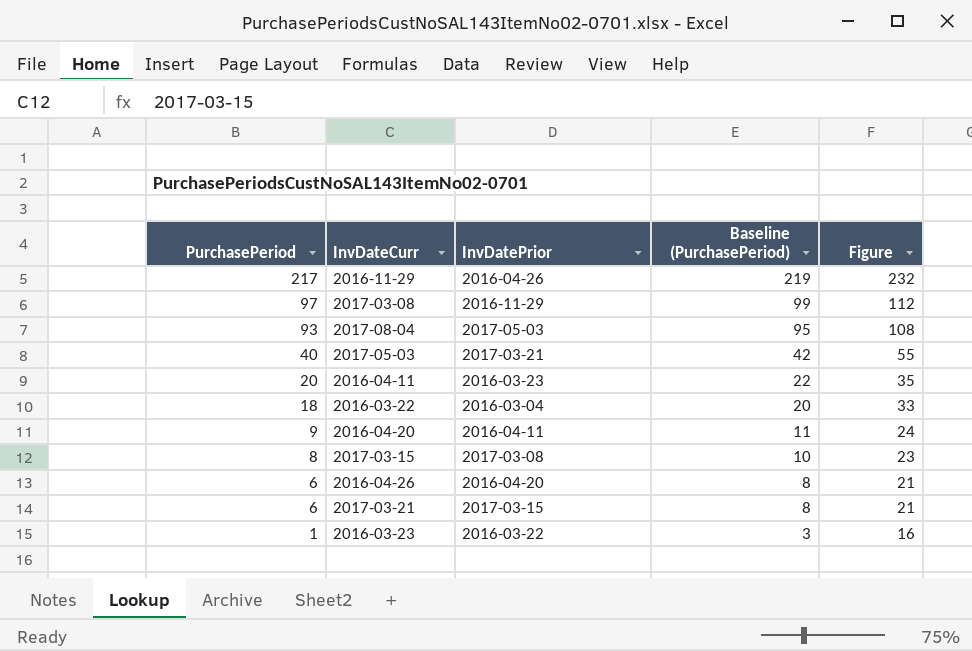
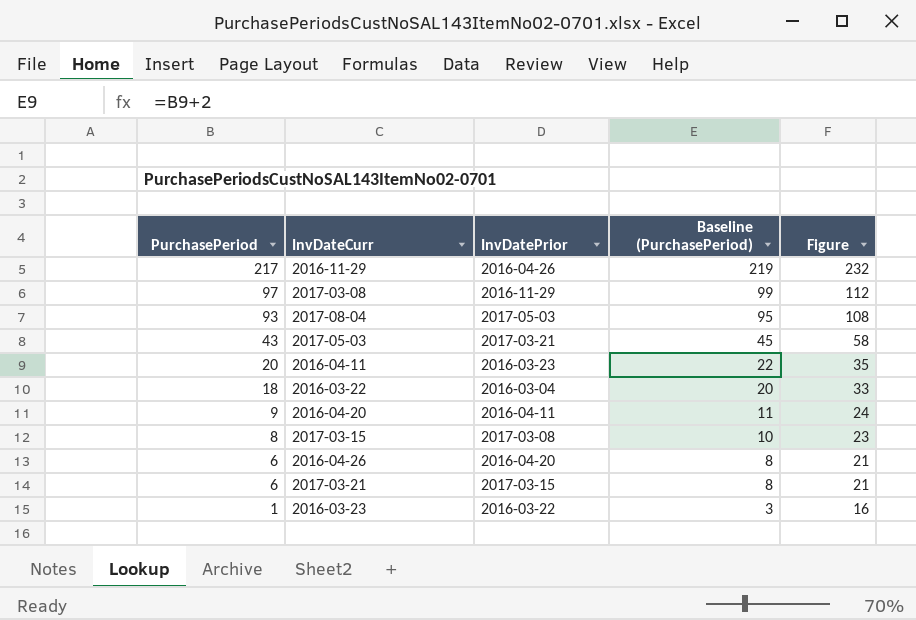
2017-05-03 | PurchasePeriod: 40 -> 43
2017-05-03 | Baseline (PurchasePeriod): 42 -> 45
2017-05-03 | Figure: 55 -> 58

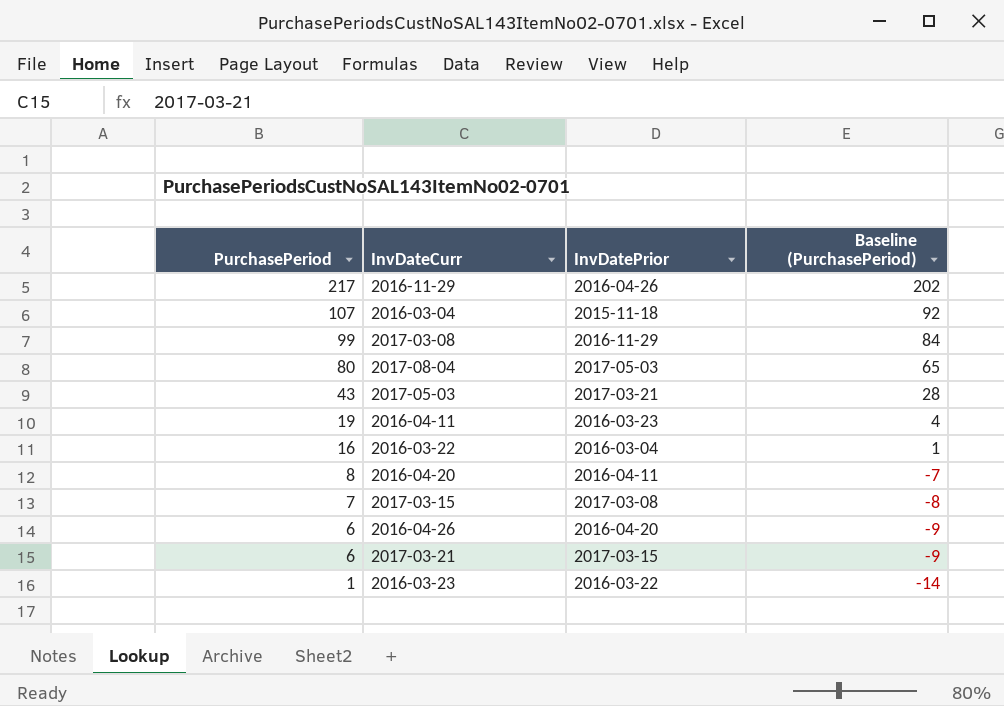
column Figure | formula: [PurchasePeriod] + 15 -> none
column Baseline (PurchasePeriod) | formula: [PurchasePeriod] + 2 -> [PurchasePeriod] - 15
row 2016-03-04: none -> 107 | 2015-11-18 | 92
2017-03-08 | PurchasePeriod: 97 -> 99
2017-08-04 | PurchasePeriod: 93 -> 80
2016-04-11 | PurchasePeriod: 20 -> 19
2016-03-22 | PurchasePeriod: 18 -> 16
2016-04-20 | PurchasePeriod: 9 -> 8
2017-03-15 | PurchasePeriod: 8 -> 7

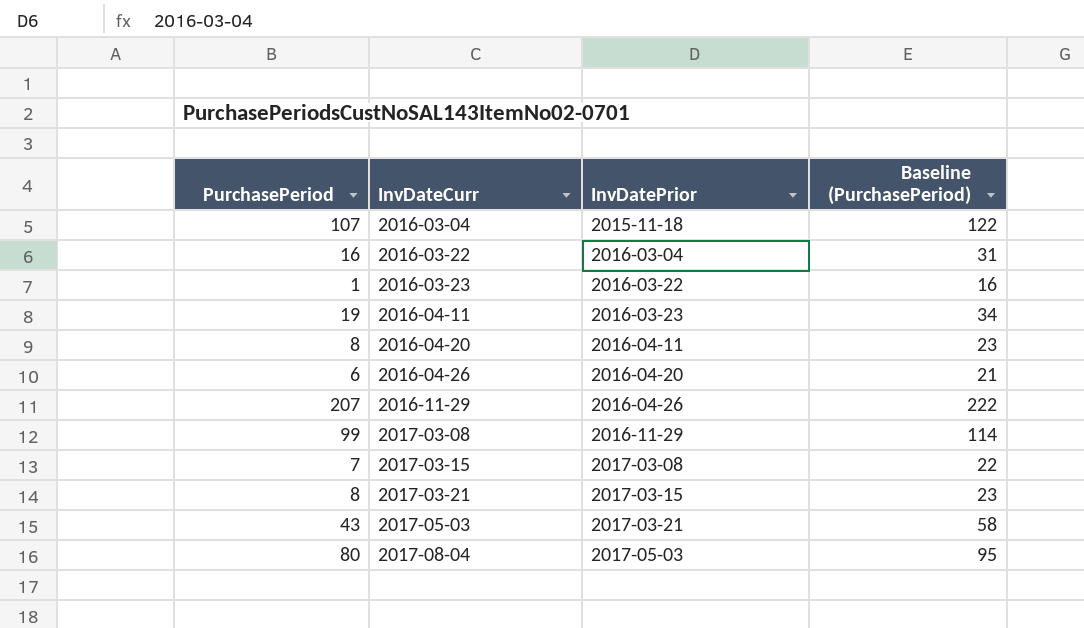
row order: PurchasePeriod descending -> InvDateCurr ascending
column Baseline (PurchasePeriod) | formula: [PurchasePeriod] - 15 -> [PurchasePeriod] + 15
2016-11-29 | PurchasePeriod: 217 -> 207
2017-03-21 | PurchasePeriod: 6 -> 8

